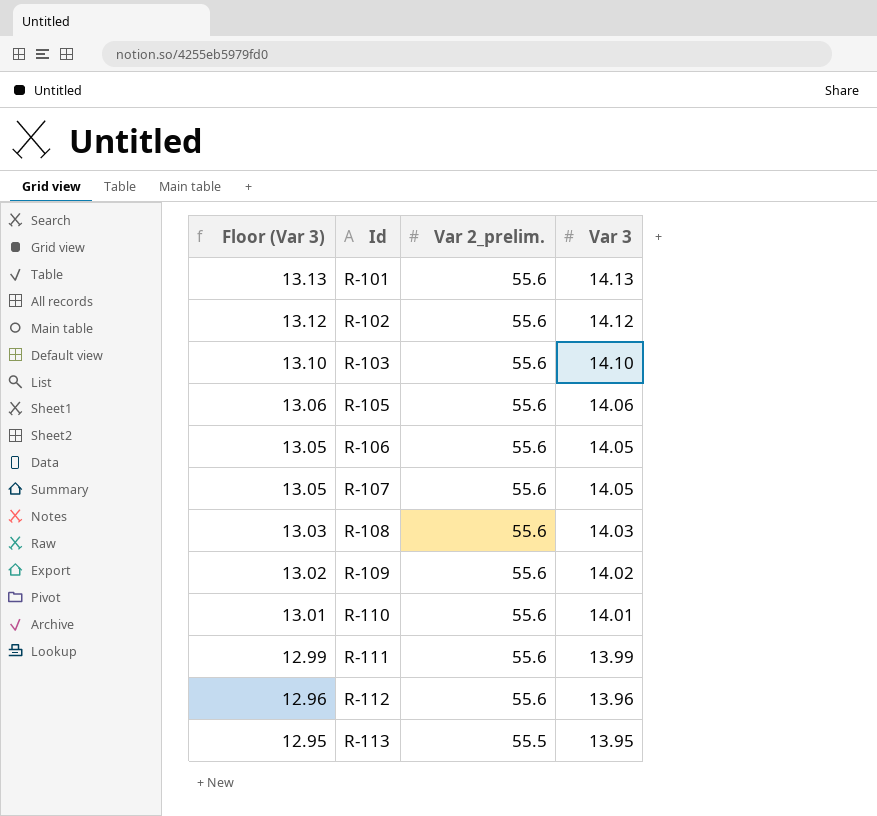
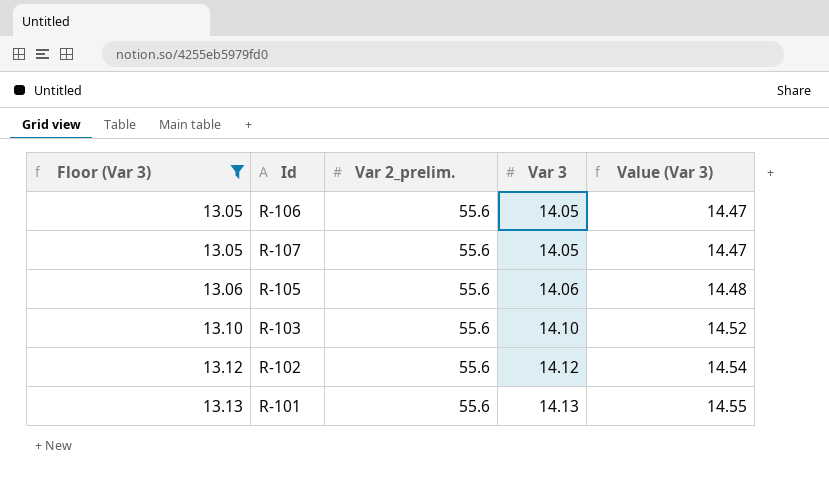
filter: none -> Floor (Var 3) >= 13.05
row order: Floor (Var 3) descending -> Floor (Var 3) ascending
column Value (Var 3) | formula: none -> [Var 3] * 1.03

